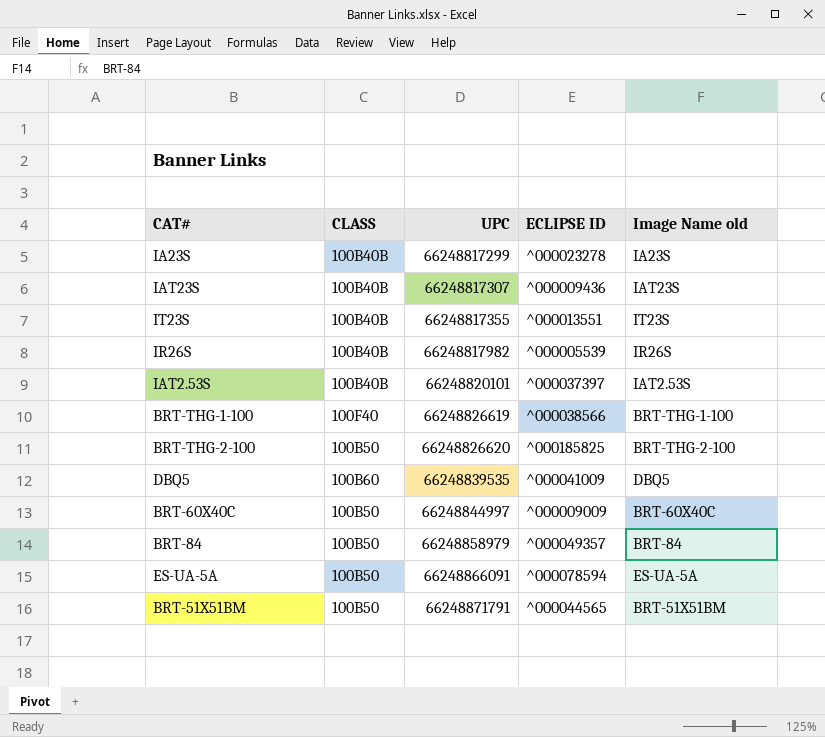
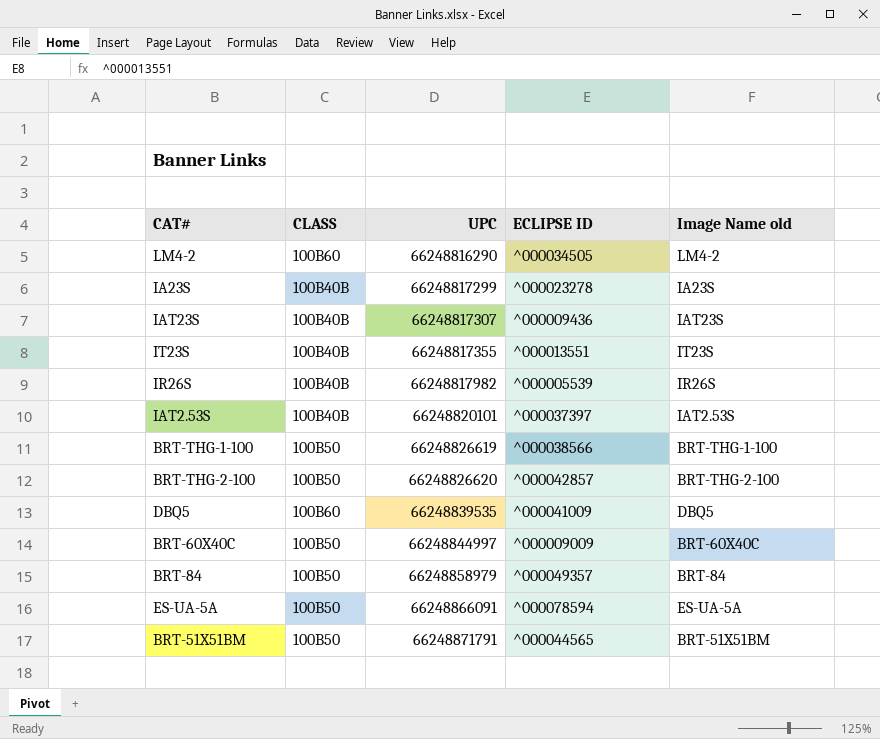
row LM4-2: none -> 100B60 | 66248816290 | ^000034505 | LM4-2
BRT-THG-1-100 | CLASS: 100F40 -> 100B50
BRT-THG-2-100 | ECLIPSE ID: ^000185825 -> ^000042857

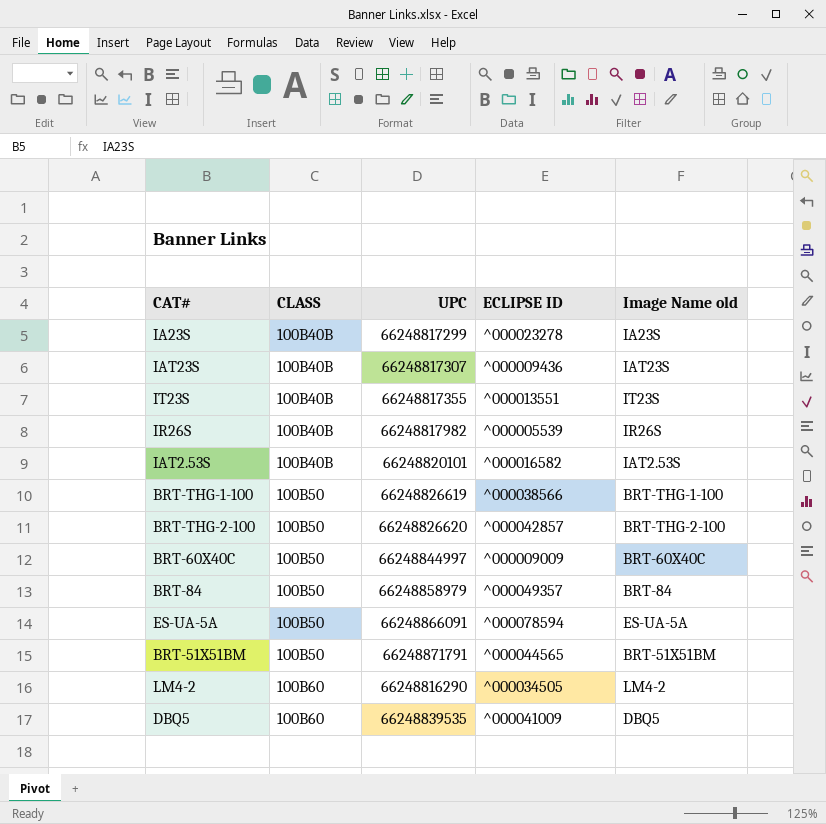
row order: UPC ascending -> CLASS ascending
IAT2.53S | ECLIPSE ID: ^000037397 -> ^000016582

